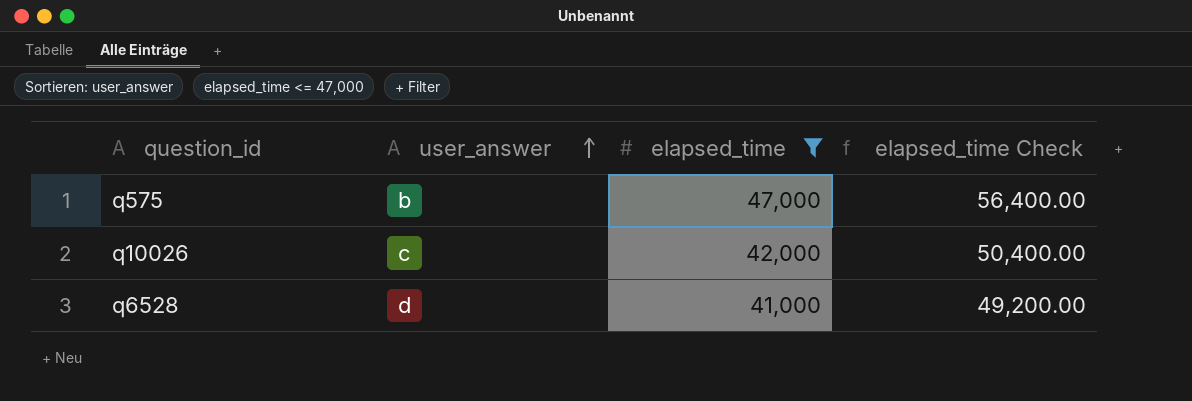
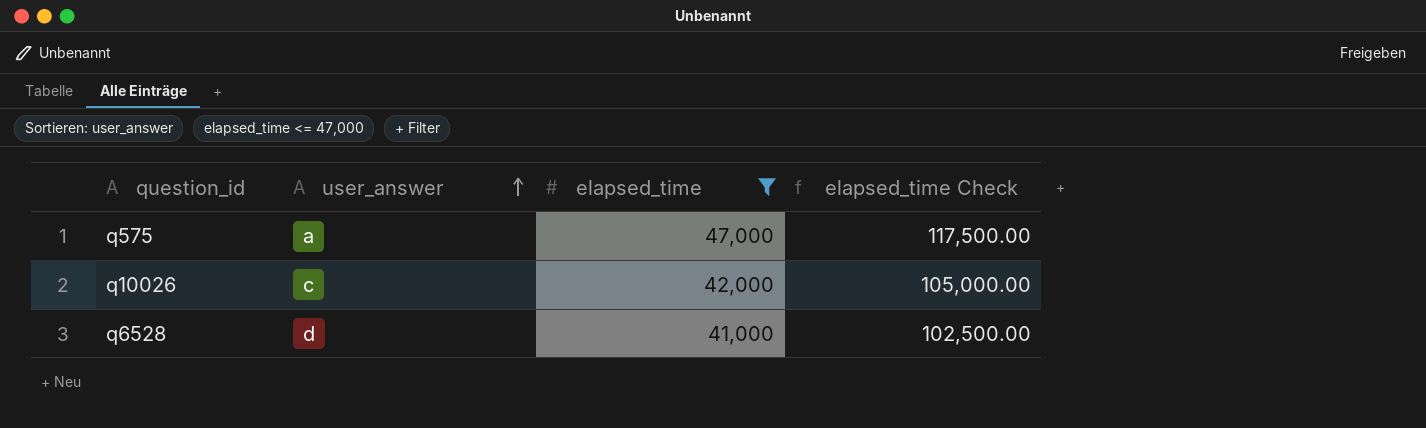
column elapsed_time Check | formula: [elapsed_time] * 1.2 -> [elapsed_time] * 2.5
q575 | user_answer: b -> a

